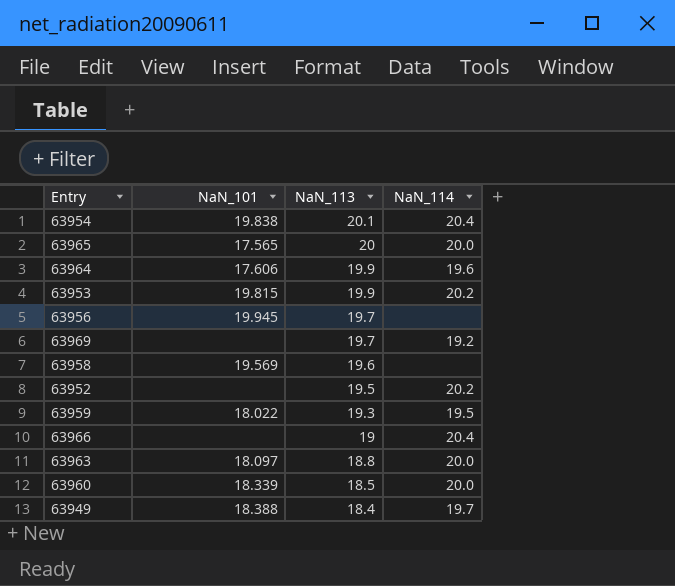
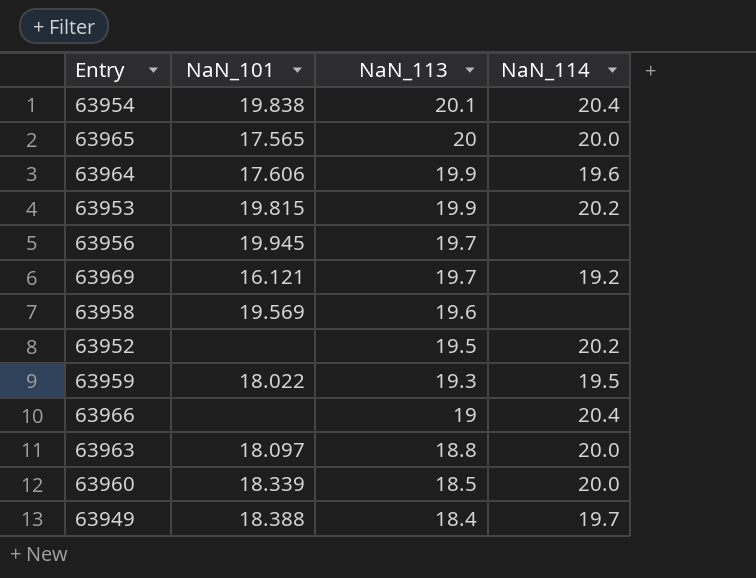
63969 | NaN_101: none -> 16.121

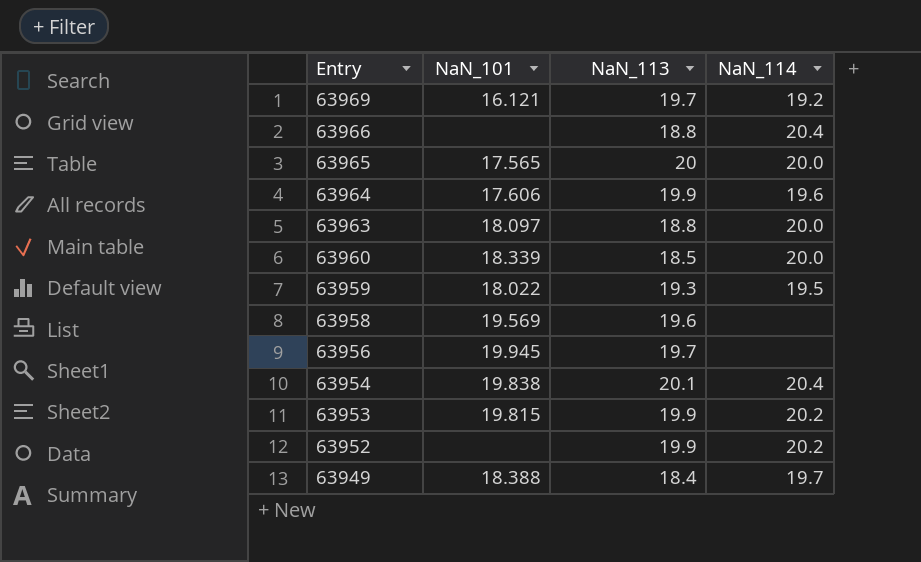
row order: NaN_113 descending -> Entry descending
63966 | NaN_113: 19 -> 18.8
63952 | NaN_113: 19.5 -> 19.9

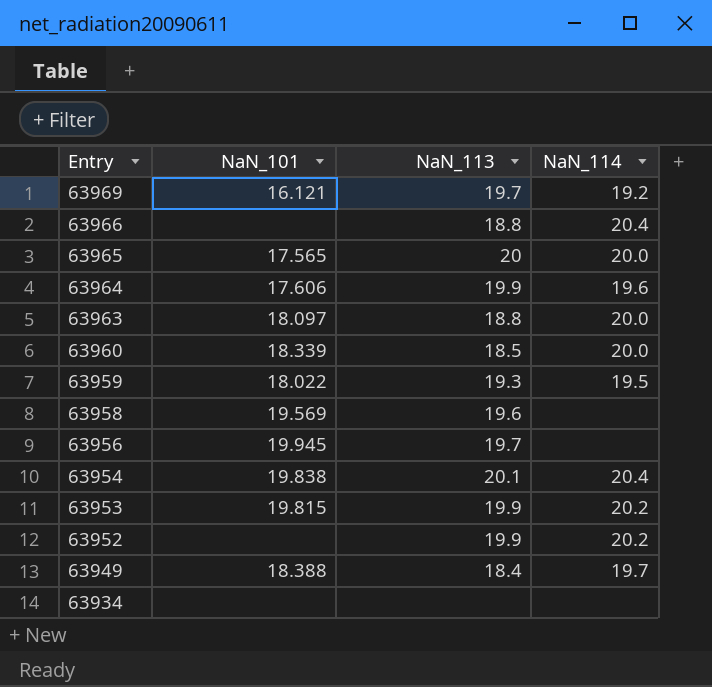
row 63934: none -> none | none | none

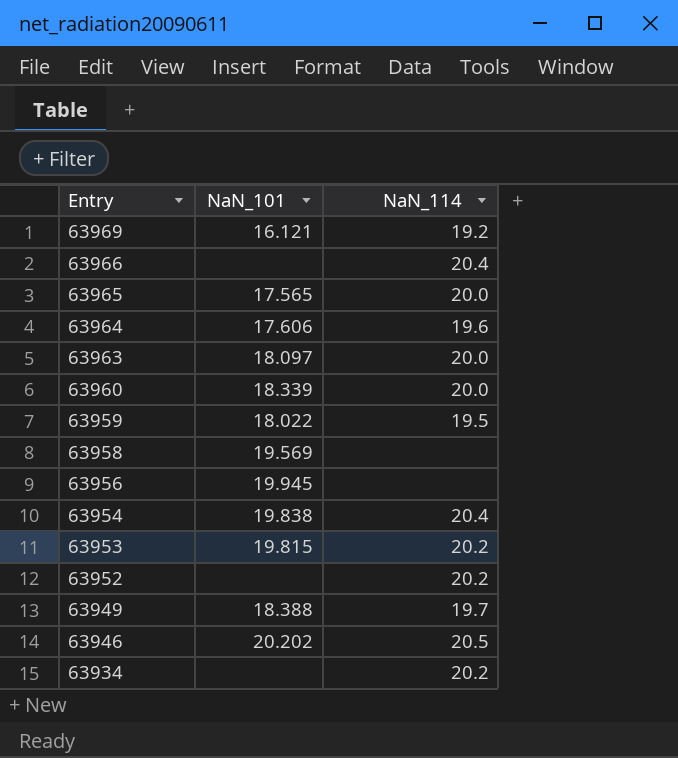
column NaN_113 | position: 3 -> none
row 63946: none -> 20.202 | 20.5
63934 | NaN_114: none -> 20.2

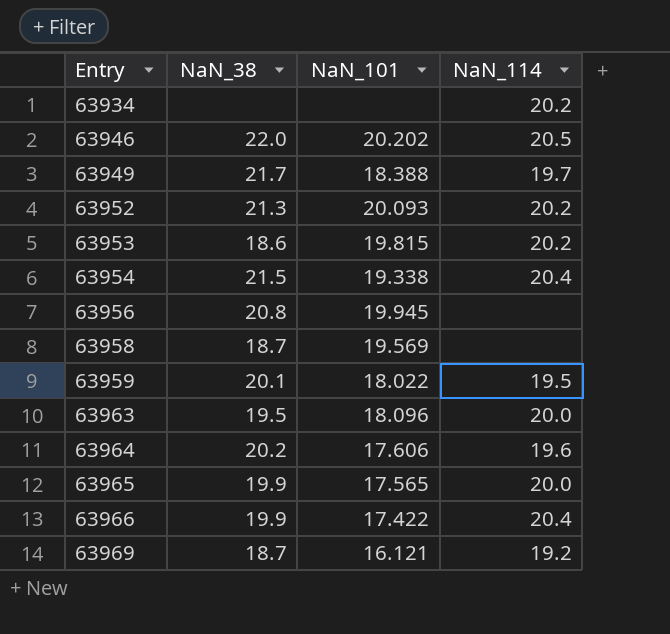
row order: Entry descending -> Entry ascending
column NaN_38 | position: none -> 2
row 63960: 18.339 | 20.0 -> none
63952 | NaN_101: none -> 20.093
63954 | NaN_101: 19.838 -> 19.338
63963 | NaN_101: 18.097 -> 18.096
63966 | NaN_101: none -> 17.422

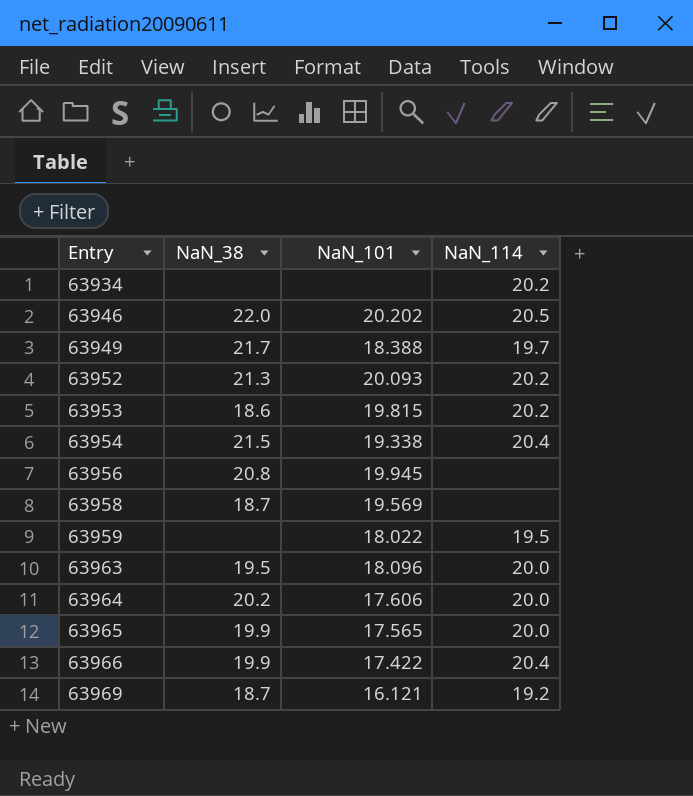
63959 | NaN_38: 20.1 -> none
63964 | NaN_114: 19.6 -> 20.0

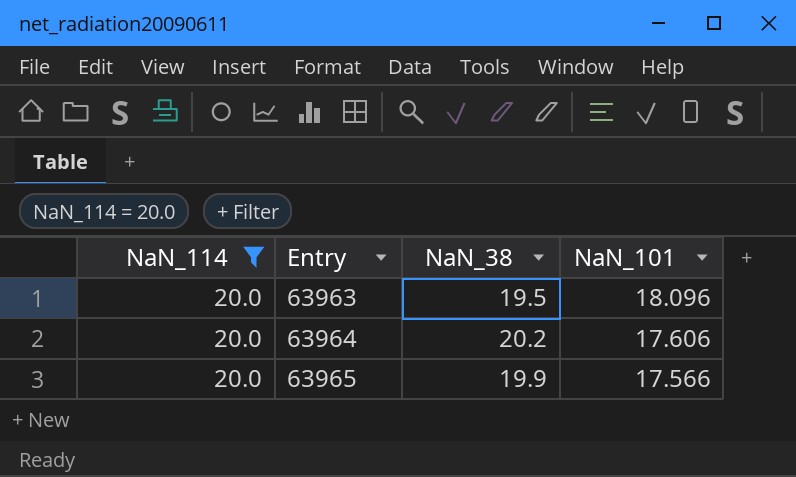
filter: none -> NaN_114 = 20.0
column NaN_114 | position: 4 -> 1
63965 | NaN_101: 17.565 -> 17.566

